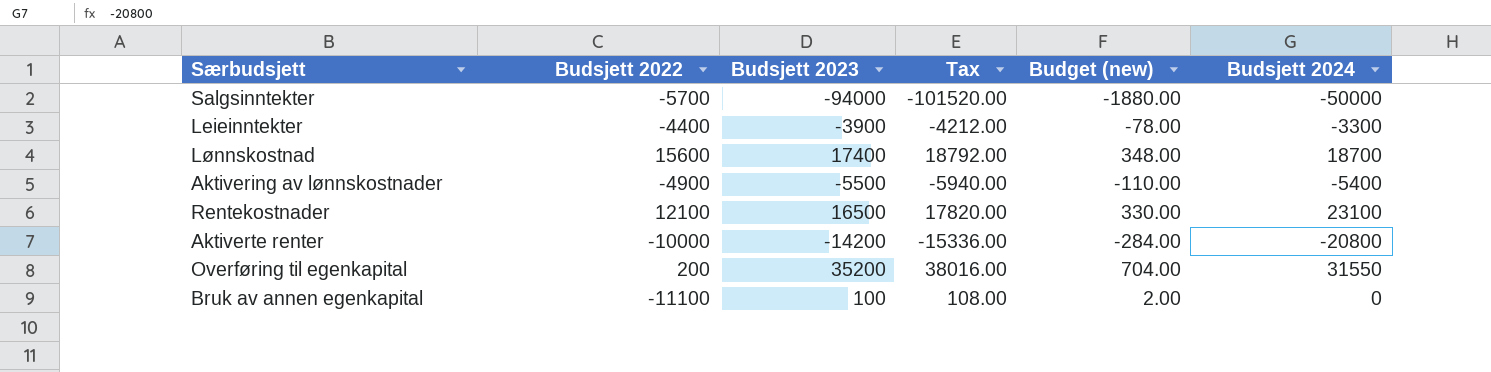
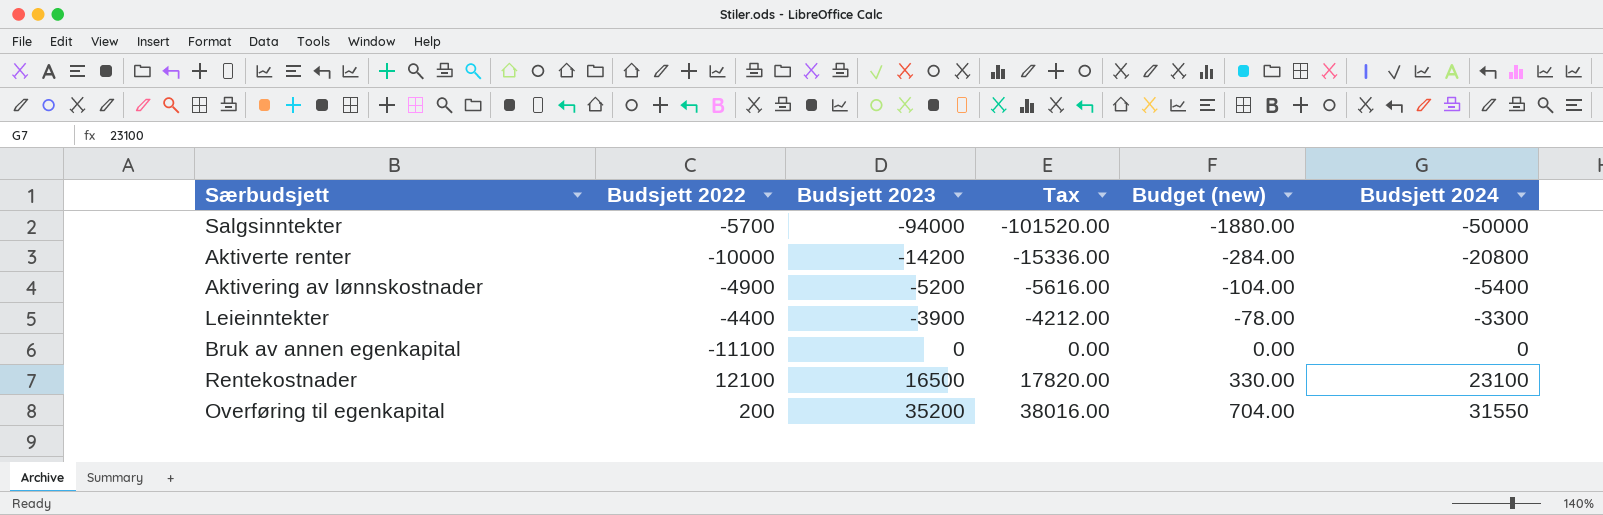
row order: none -> Budsjett 2023 ascending
row Lønnskostnad: 15600 | 17400 | 18792.00 | 348.00 | 18700 -> none
Aktivering av lønnskostnader | Budsjett 2023: -5500 -> -5200
Aktivering av lønnskostnader | Tax: -5940.00 -> -5616.00
Aktivering av lønnskostnader | Budget (new): -110.00 -> -104.00
Bruk av annen egenkapital | Budsjett 2023: 100 -> 0
Bruk av annen egenkapital | Tax: 108.00 -> 0.00
Bruk av annen egenkapital | Budget (new): 2.00 -> 0.00

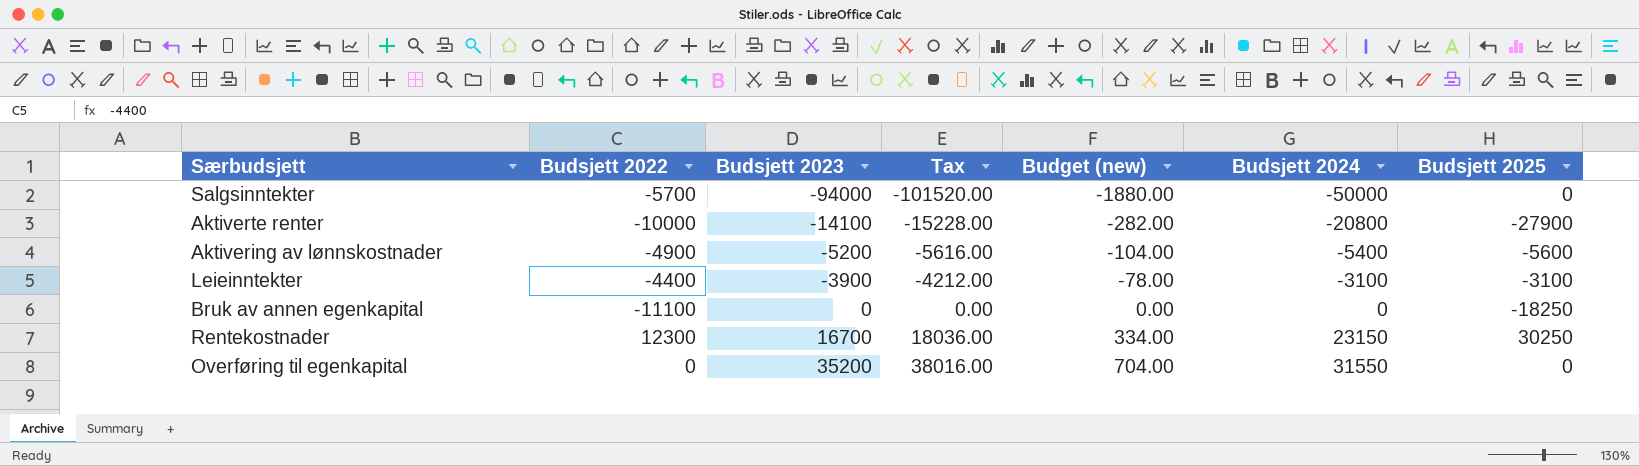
column Budsjett 2025 | position: none -> 7
Aktiverte renter | Budsjett 2023: -14200 -> -14100
Aktiverte renter | Tax: -15336.00 -> -15228.00
Aktiverte renter | Budget (new): -284.00 -> -282.00
Leieinntekter | Budsjett 2024: -3300 -> -3100
Rentekostnader | Budsjett 2022: 12100 -> 12300
Rentekostnader | Budsjett 2023: 16500 -> 16700
Rentekostnader | Tax: 17820.00 -> 18036.00
Rentekostnader | Budget (new): 330.00 -> 334.00
Rentekostnader | Budsjett 2024: 23100 -> 23150
Overføring til egenkapital | Budsjett 2022: 200 -> 0

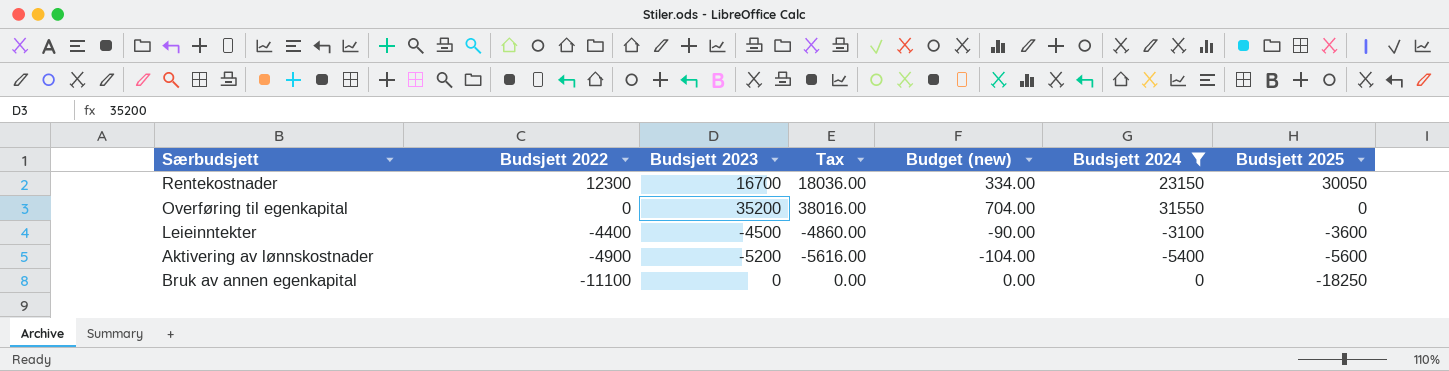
filter: none -> Budsjett 2024 >= -5400
row order: Budsjett 2023 ascending -> Budsjett 2022 descending
Rentekostnader | Budsjett 2025: 30250 -> 30050
Leieinntekter | Budsjett 2023: -3900 -> -4500
Leieinntekter | Tax: -4212.00 -> -4860.00
Leieinntekter | Budget (new): -78.00 -> -90.00
Leieinntekter | Budsjett 2025: -3100 -> -3600

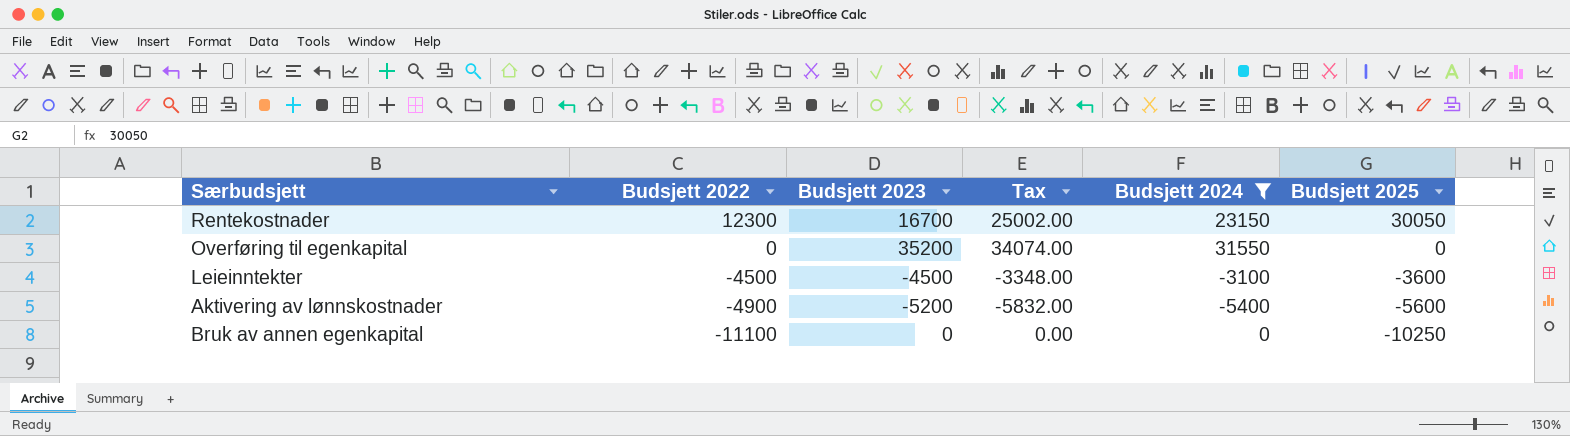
column Budget (new) | formula: [Budsjett 2023] * 0.02 -> none
column Tax | formula: [Budsjett 2023] * 1.08 -> [Budsjett 2024] * 1.08
Leieinntekter | Budsjett 2022: -4400 -> -4500
Bruk av annen egenkapital | Budsjett 2025: -18250 -> -10250

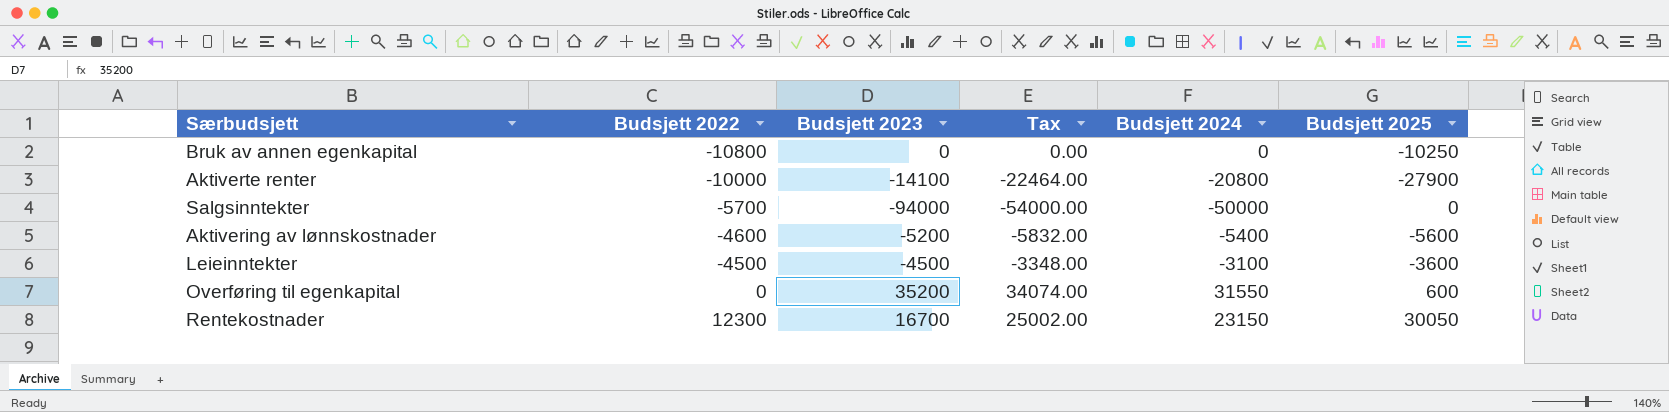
filter: Budsjett 2024 >= -5400 -> none
row order: Budsjett 2022 descending -> Budsjett 2022 ascending
Bruk av annen egenkapital | Budsjett 2022: -11100 -> -10800
Aktivering av lønnskostnader | Budsjett 2022: -4900 -> -4600
Overføring til egenkapital | Budsjett 2025: 0 -> 600

